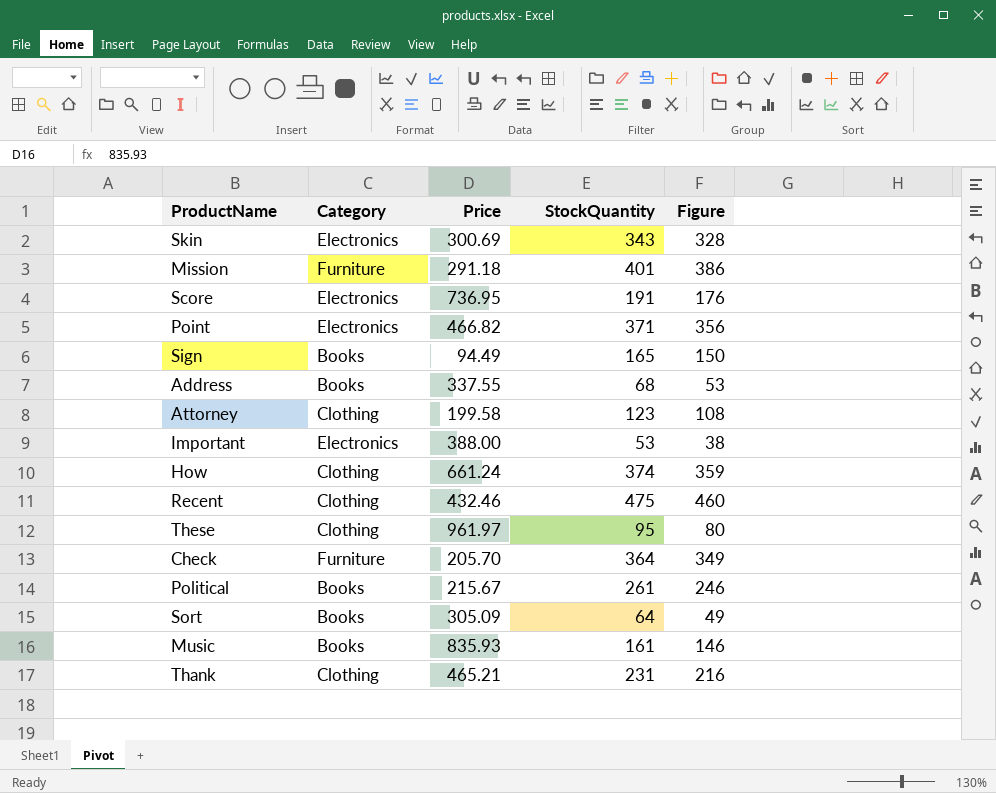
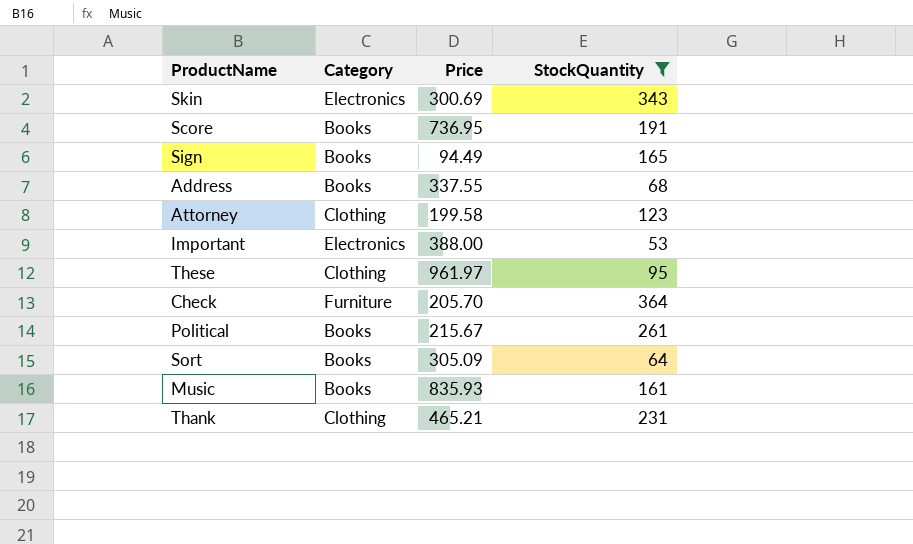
filter: none -> StockQuantity <= 364
column Figure | formula: [StockQuantity] - 15 -> none
Score | Category: Electronics -> Books

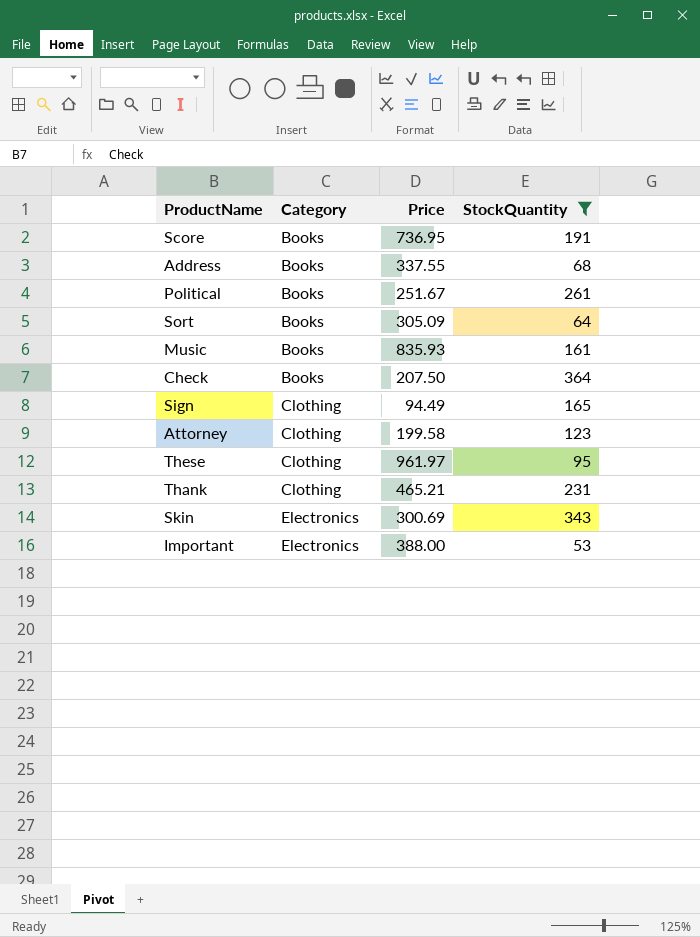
row order: none -> Category ascending
Political | Price: 215.67 -> 251.67
Check | Category: Furniture -> Books
Check | Price: 205.70 -> 207.50
Sign | Category: Books -> Clothing

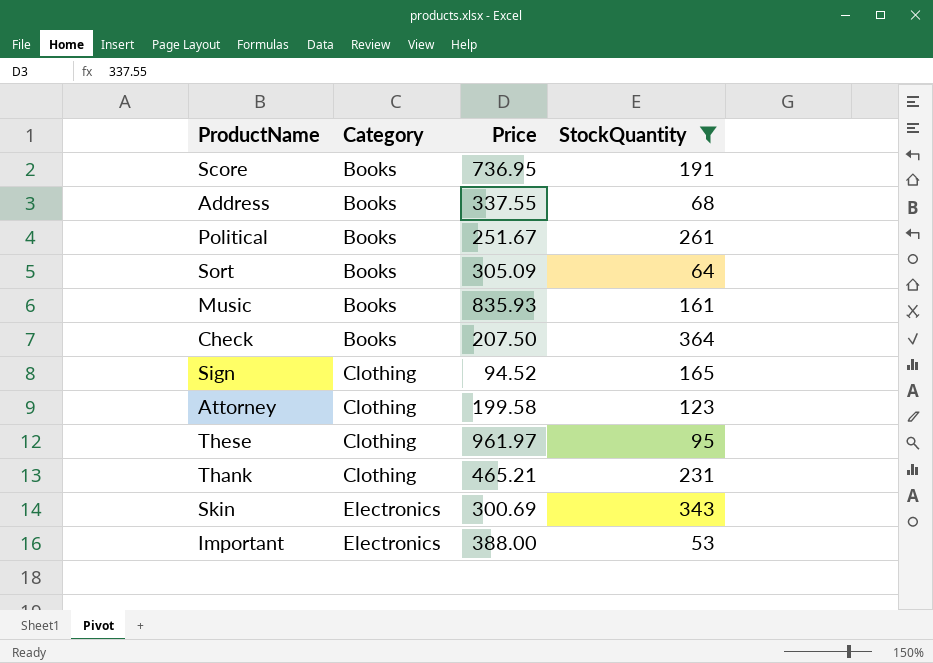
Sign | Price: 94.49 -> 94.52

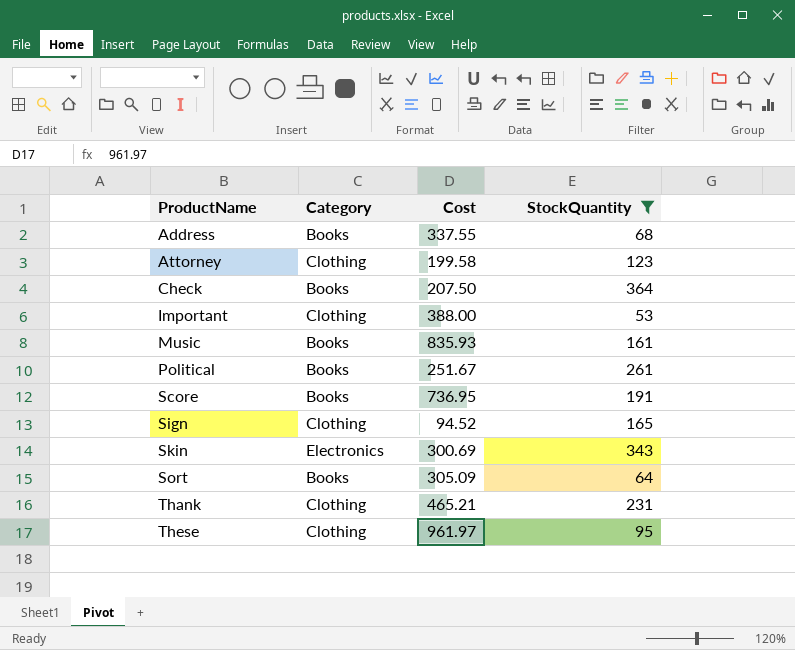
row order: Category ascending -> ProductName ascending
column name: Price -> Cost
Important | Category: Electronics -> Clothing

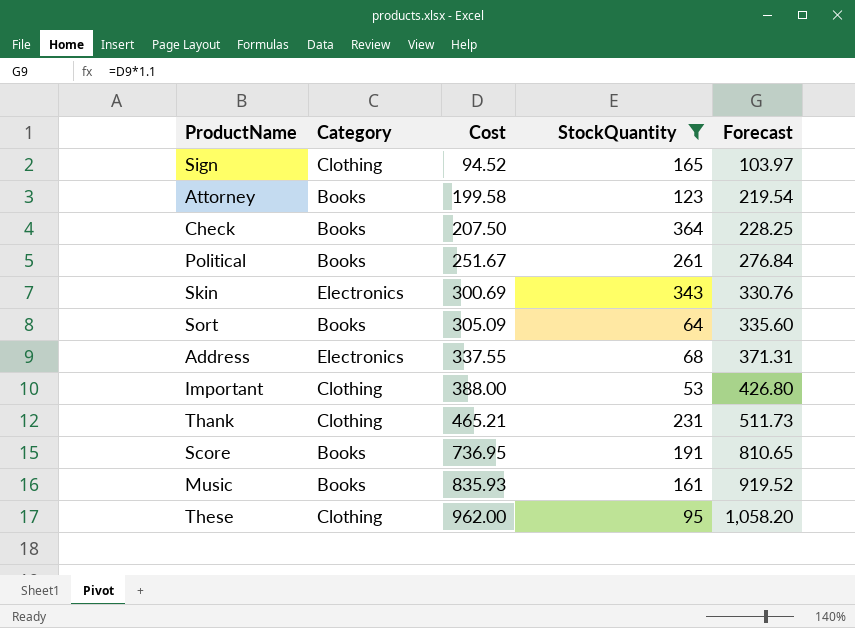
row order: ProductName ascending -> Cost ascending
column Forecast | formula: none -> [Cost] * 1.1
Attorney | Category: Clothing -> Books
Address | Category: Books -> Electronics
These | Cost: 961.97 -> 962.00

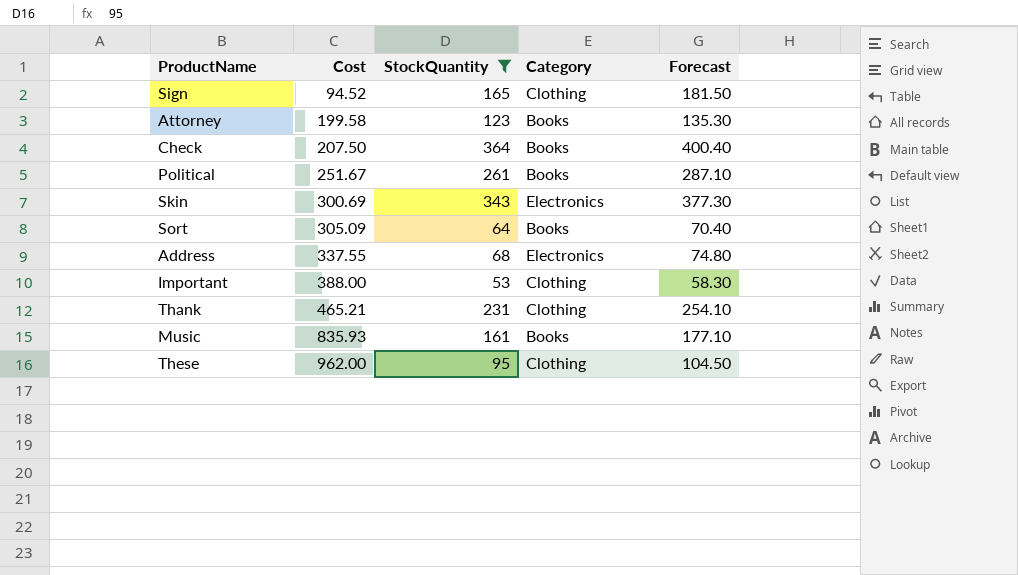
column Category | position: 2 -> 4
column Forecast | formula: [Cost] * 1.1 -> [StockQuantity] * 1.1
row Score: Books | 736.95 | 191 | 810.65 -> none

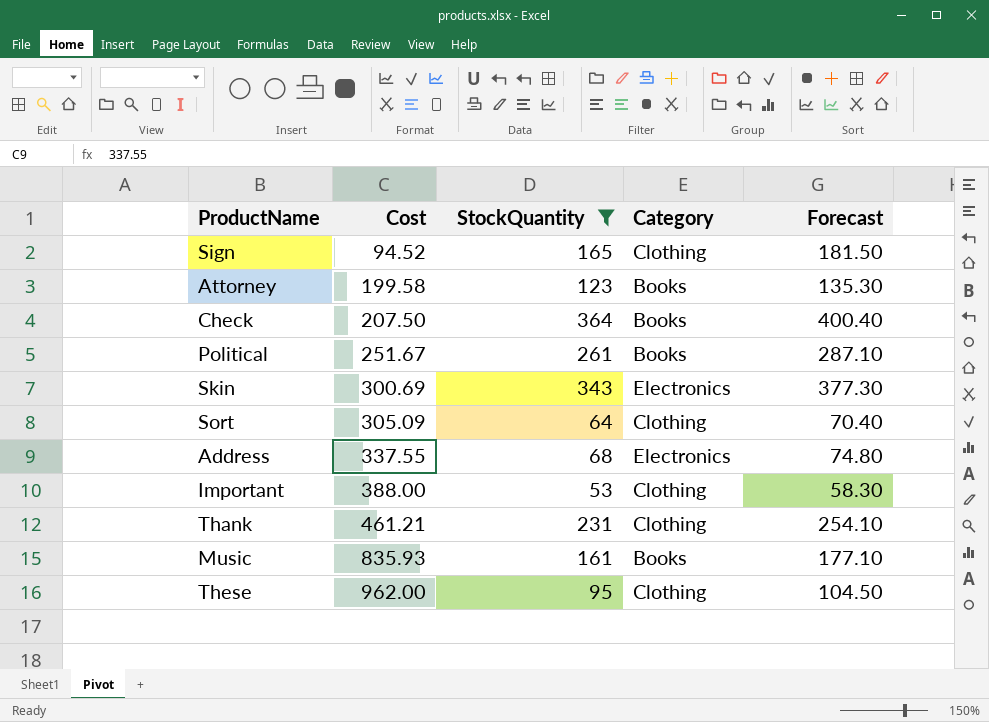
Sort | Category: Books -> Clothing
Thank | Cost: 465.21 -> 461.21

